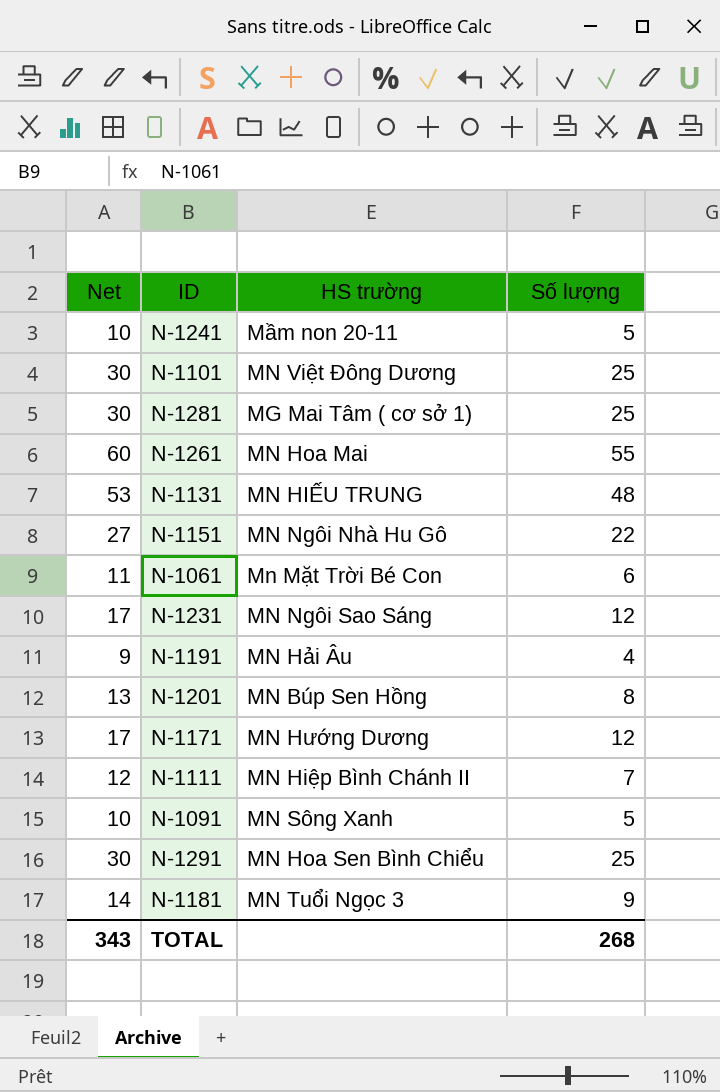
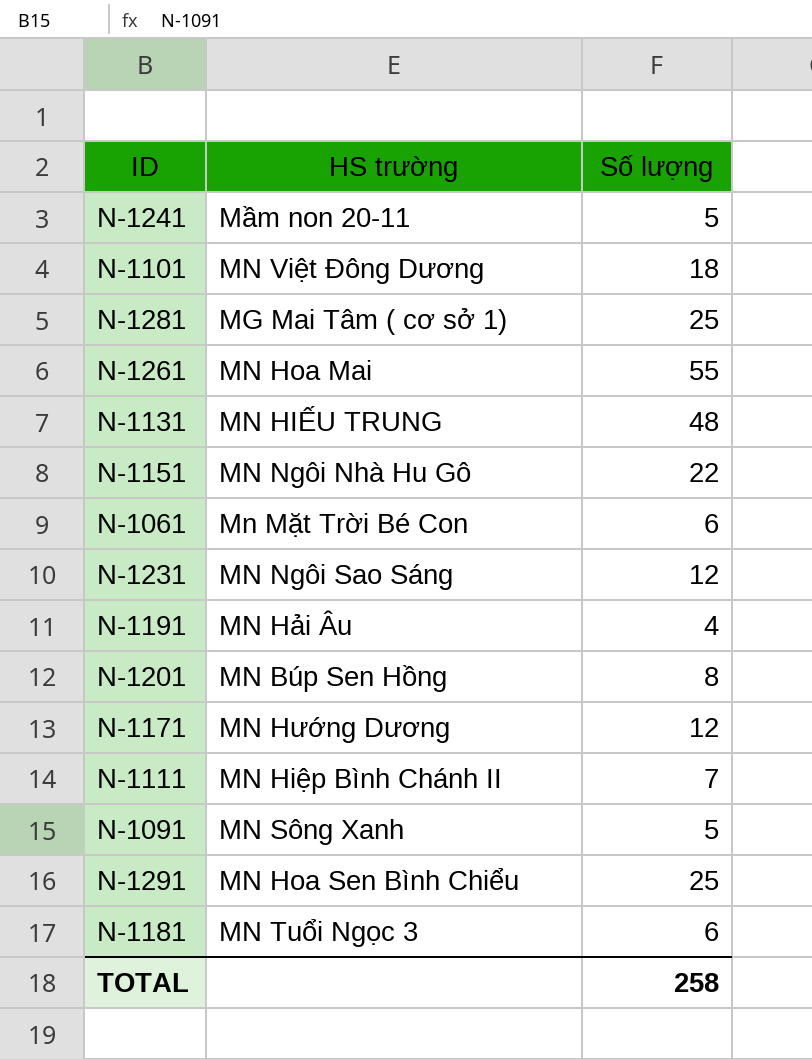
column Net | formula: [Số lượng] + 5 -> none
N-1101 | Số lượng: 25 -> 18
N-1181 | Số lượng: 9 -> 6
TOTAL | Số lượng: 268 -> 258

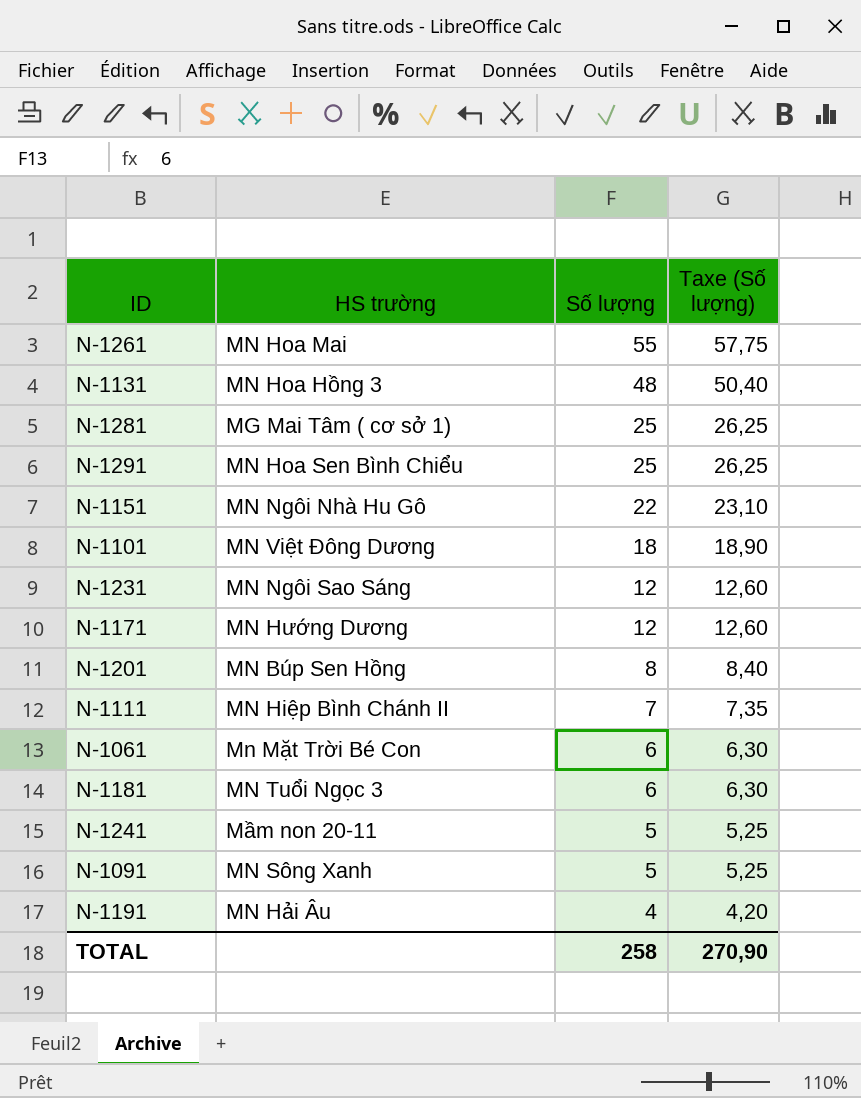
row order: none -> Số lượng descending
column Taxe (Số lượng) | formula: none -> [Số lượng] * 1,05
N-1131 | HS trường: MN HIẾU TRUNG -> MN Hoa Hồng 3

